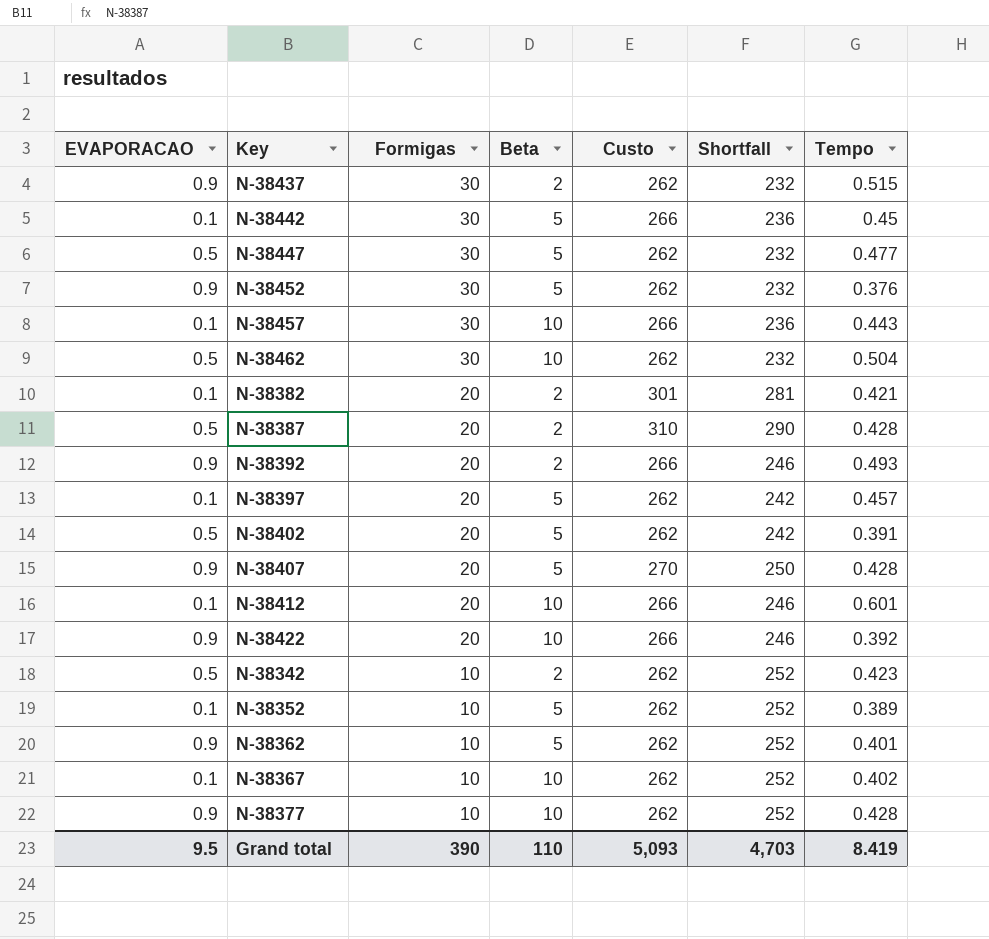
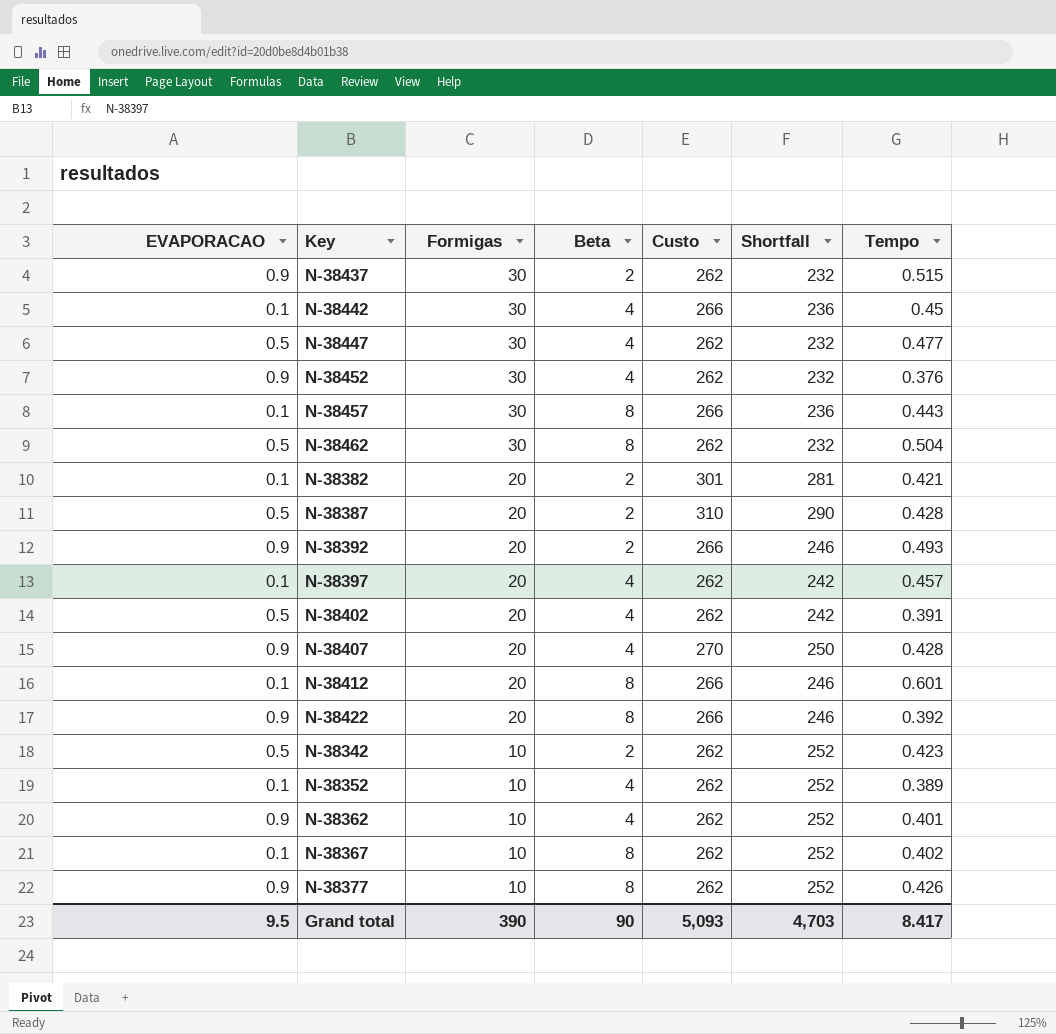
N-38442 | Beta: 5 -> 4
N-38447 | Beta: 5 -> 4
N-38452 | Beta: 5 -> 4
N-38457 | Beta: 10 -> 8
N-38462 | Beta: 10 -> 8
N-38397 | Beta: 5 -> 4
N-38402 | Beta: 5 -> 4
N-38407 | Beta: 5 -> 4
N-38412 | Beta: 10 -> 8
N-38422 | Beta: 10 -> 8
N-38352 | Beta: 5 -> 4
N-38362 | Beta: 5 -> 4
N-38367 | Beta: 10 -> 8
N-38377 | Beta: 10 -> 8
N-38377 | Tempo: 0.428 -> 0.426
Grand total | Beta: 110 -> 90
Grand total | Tempo: 8.419 -> 8.417

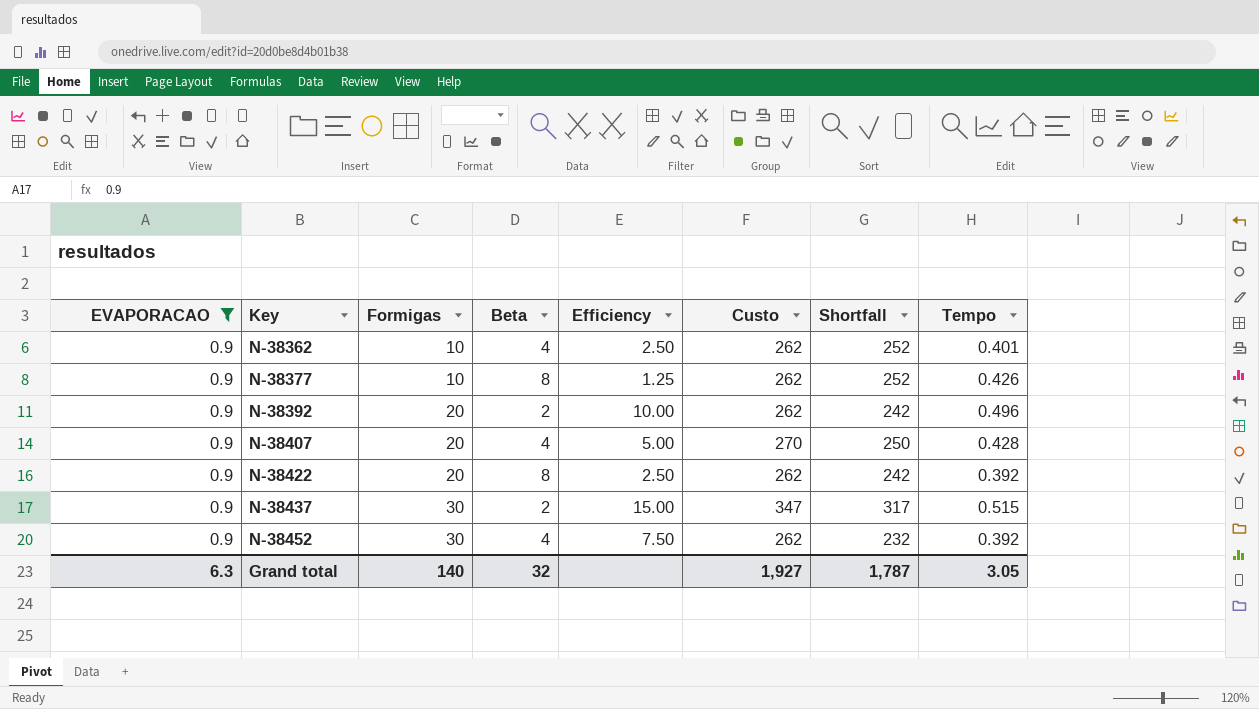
filter: none -> EVAPORACAO = 0.9
row order: Formigas descending -> Key ascending
column Efficiency | formula: none -> [Formigas] / [Beta]
N-38392 | Custo: 266 -> 262
N-38392 | Shortfall: 246 -> 242
N-38392 | Tempo: 0.493 -> 0.496
N-38422 | Custo: 266 -> 262
N-38422 | Shortfall: 246 -> 242
N-38437 | Custo: 262 -> 347
N-38437 | Shortfall: 232 -> 317
N-38452 | Tempo: 0.376 -> 0.392
Grand total | EVAPORACAO: 9.5 -> 6.3
Grand total | Formigas: 390 -> 140
Grand total | Beta: 90 -> 32
Grand total | Custo: 5,093 -> 1,927
Grand total | Shortfall: 4,703 -> 1,787
Grand total | Tempo: 8.417 -> 3.05

